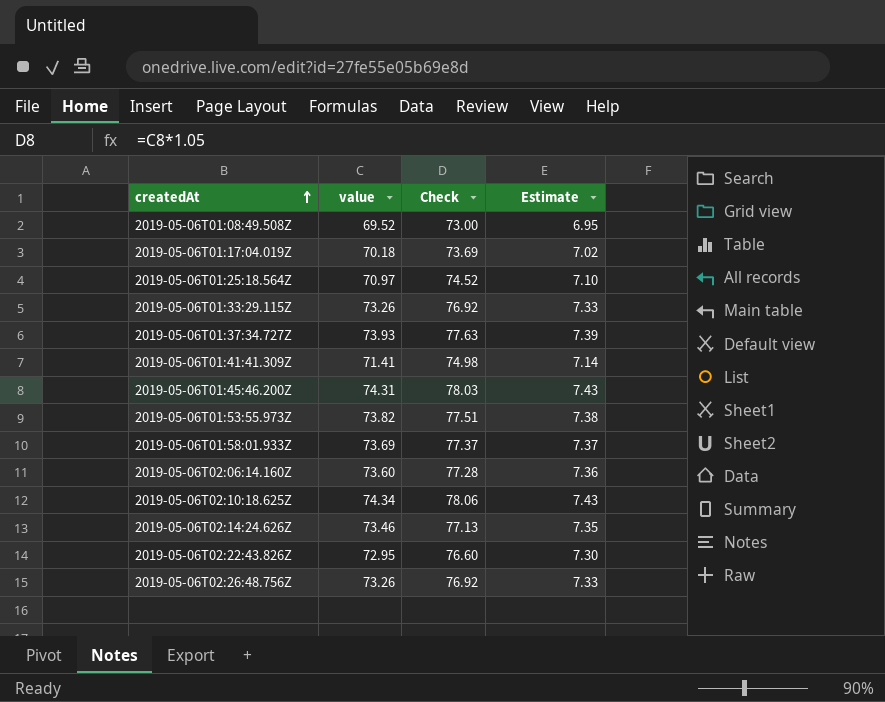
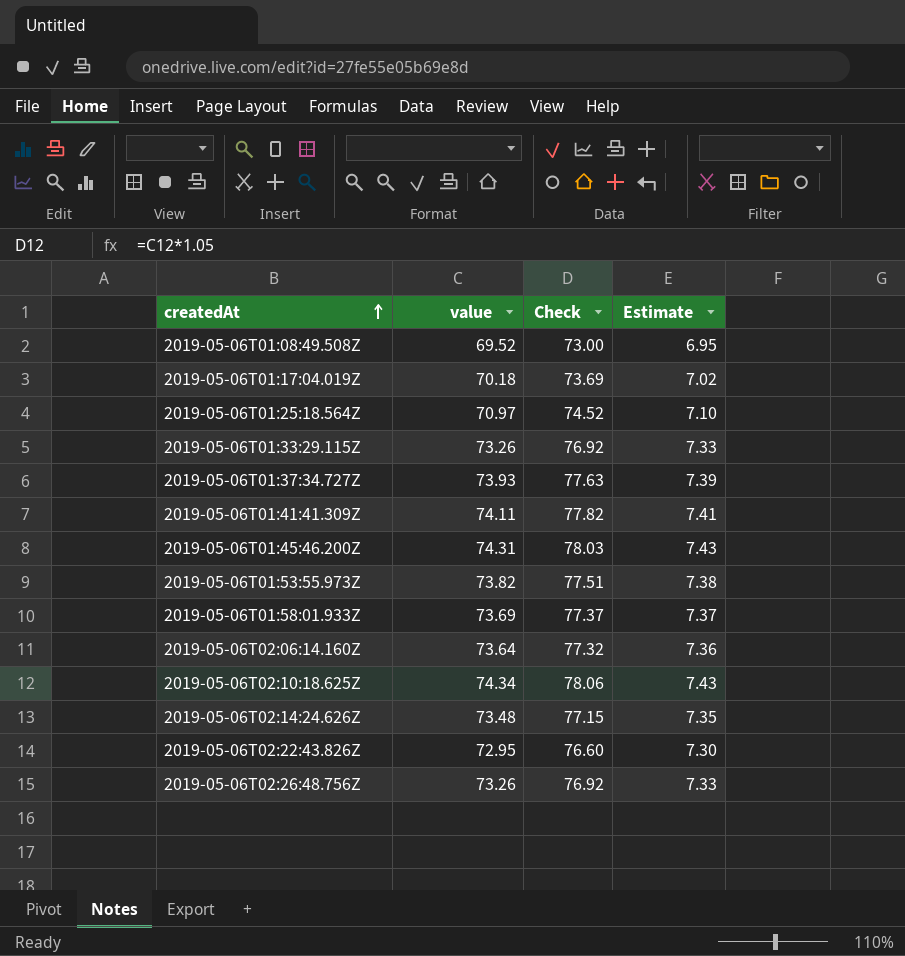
2019-05-06T01:41:41.309Z | value: 71.41 -> 74.11
2019-05-06T01:41:41.309Z | Check: 74.98 -> 77.82
2019-05-06T01:41:41.309Z | Estimate: 7.14 -> 7.41
2019-05-06T02:06:14.160Z | value: 73.60 -> 73.64
2019-05-06T02:06:14.160Z | Check: 77.28 -> 77.32
2019-05-06T02:14:24.626Z | value: 73.46 -> 73.48
2019-05-06T02:14:24.626Z | Check: 77.13 -> 77.15

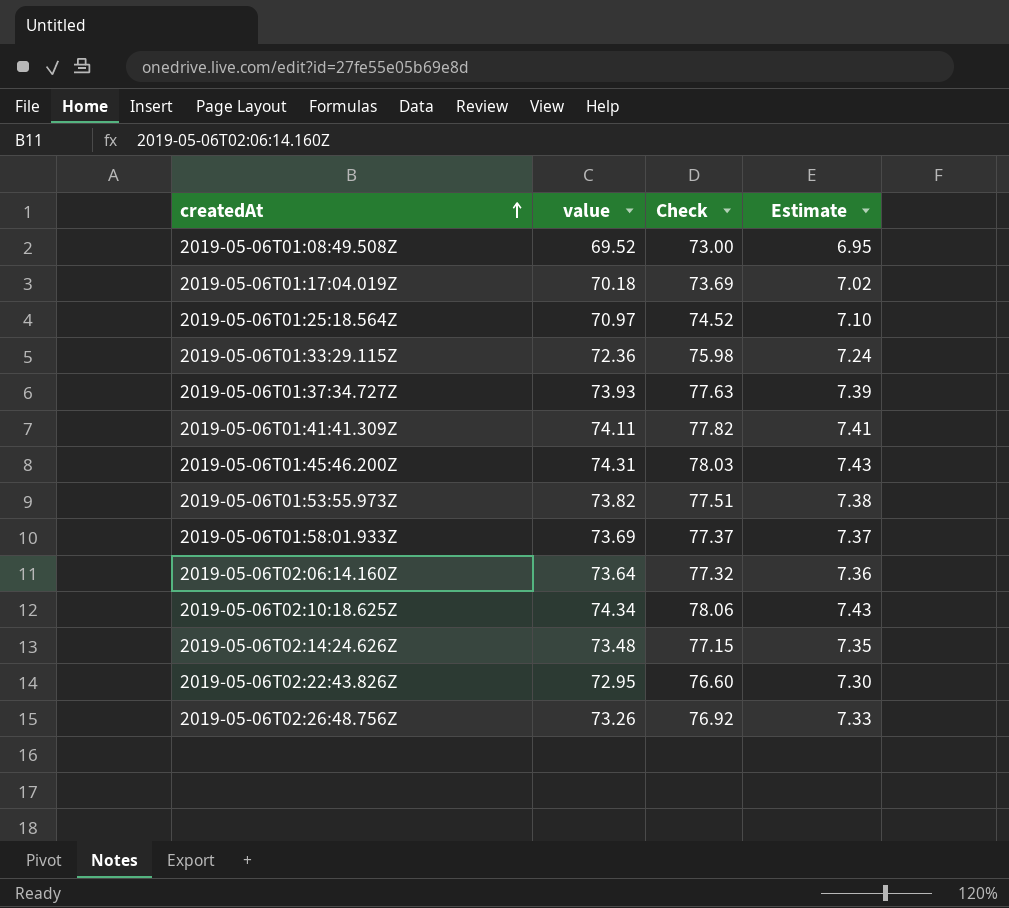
2019-05-06T01:33:29.115Z | value: 73.26 -> 72.36
2019-05-06T01:33:29.115Z | Check: 76.92 -> 75.98
2019-05-06T01:33:29.115Z | Estimate: 7.33 -> 7.24

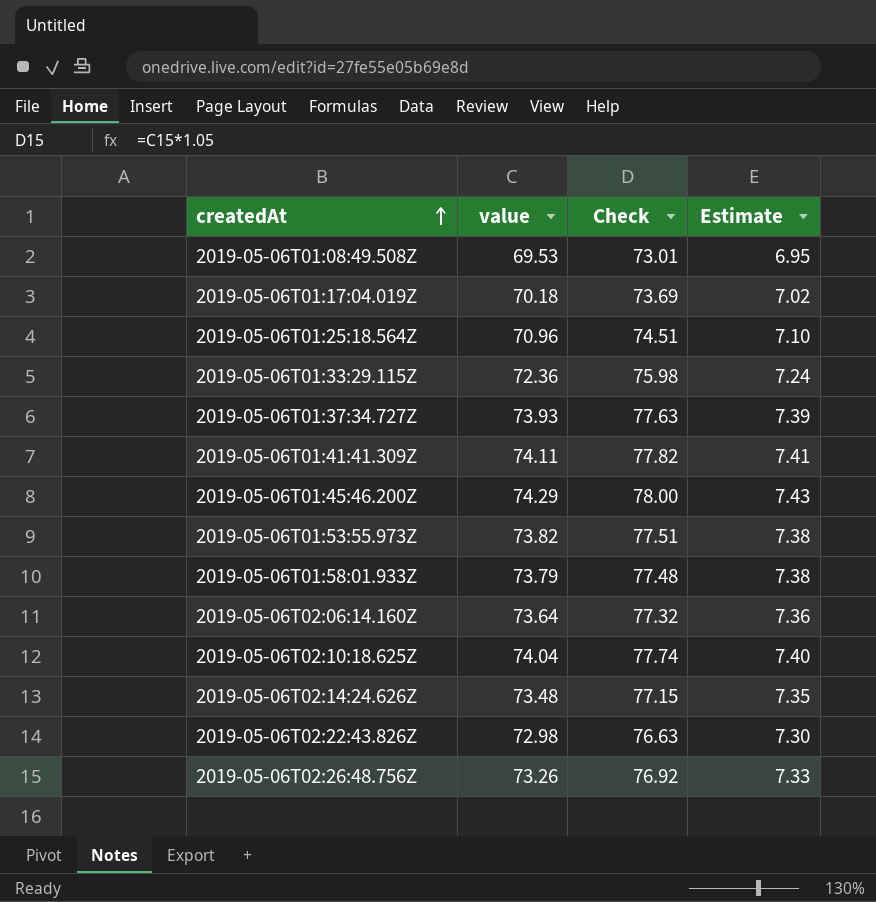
2019-05-06T01:08:49.508Z | value: 69.52 -> 69.53
2019-05-06T01:08:49.508Z | Check: 73.00 -> 73.01
2019-05-06T01:25:18.564Z | value: 70.97 -> 70.96
2019-05-06T01:25:18.564Z | Check: 74.52 -> 74.51
2019-05-06T01:45:46.200Z | value: 74.31 -> 74.29
2019-05-06T01:45:46.200Z | Check: 78.03 -> 78.00
2019-05-06T01:58:01.933Z | value: 73.69 -> 73.79
2019-05-06T01:58:01.933Z | Check: 77.37 -> 77.48
2019-05-06T01:58:01.933Z | Estimate: 7.37 -> 7.38
2019-05-06T02:10:18.625Z | value: 74.34 -> 74.04
2019-05-06T02:10:18.625Z | Check: 78.06 -> 77.74
2019-05-06T02:10:18.625Z | Estimate: 7.43 -> 7.40
2019-05-06T02:22:43.826Z | value: 72.95 -> 72.98
2019-05-06T02:22:43.826Z | Check: 76.60 -> 76.63

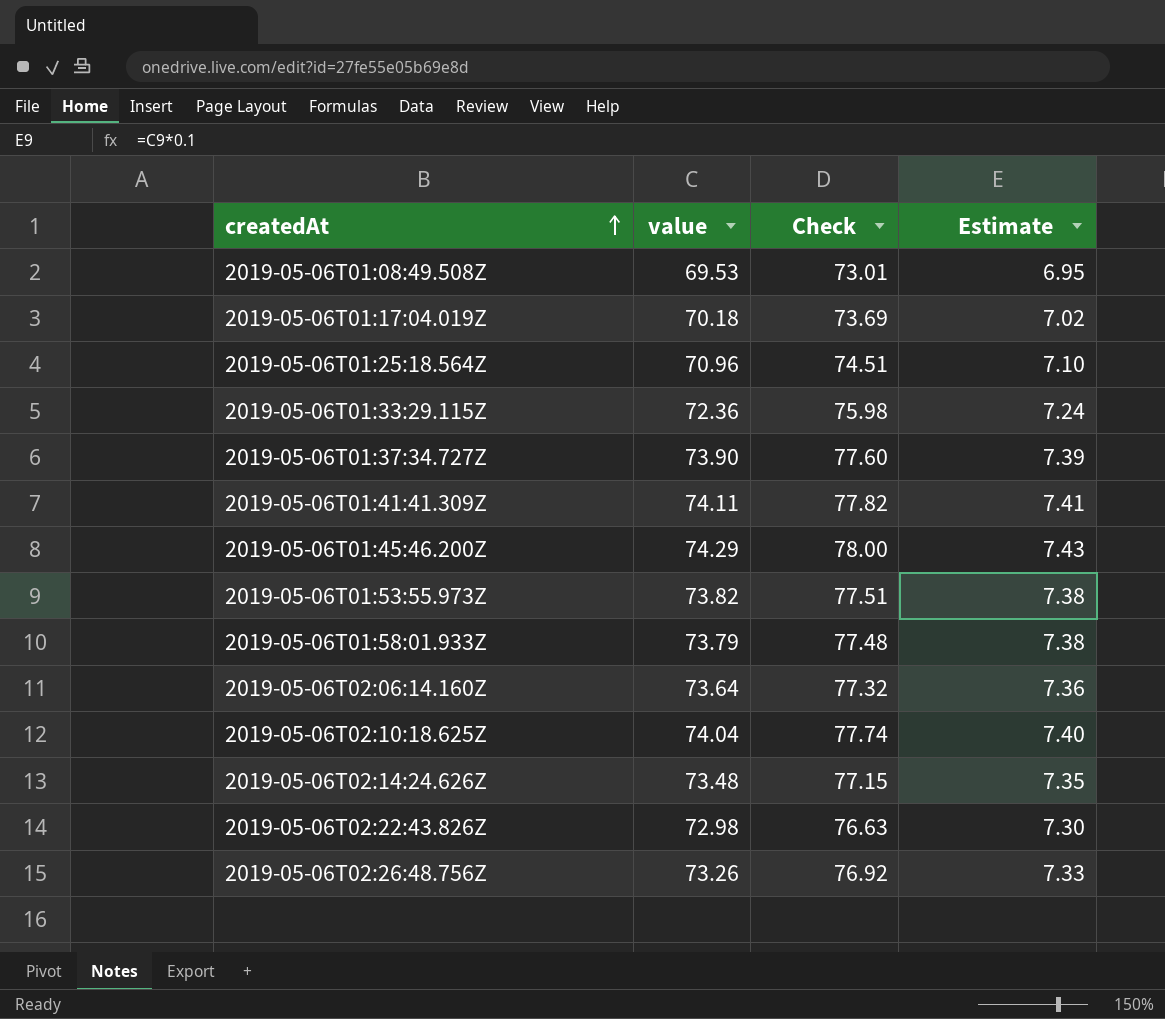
2019-05-06T01:37:34.727Z | value: 73.93 -> 73.90
2019-05-06T01:37:34.727Z | Check: 77.63 -> 77.60

